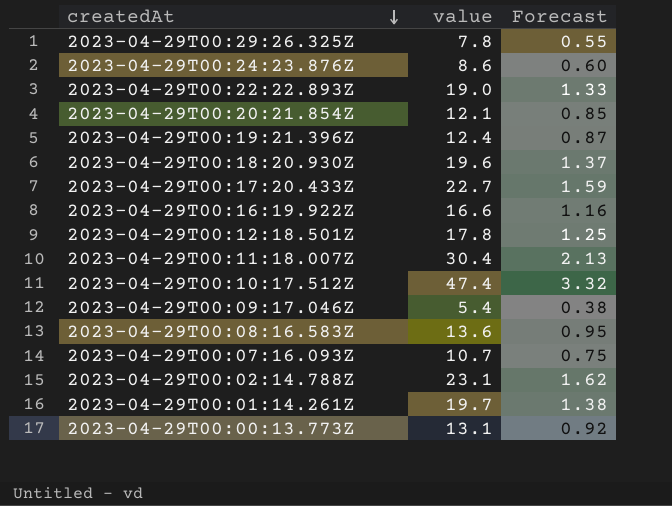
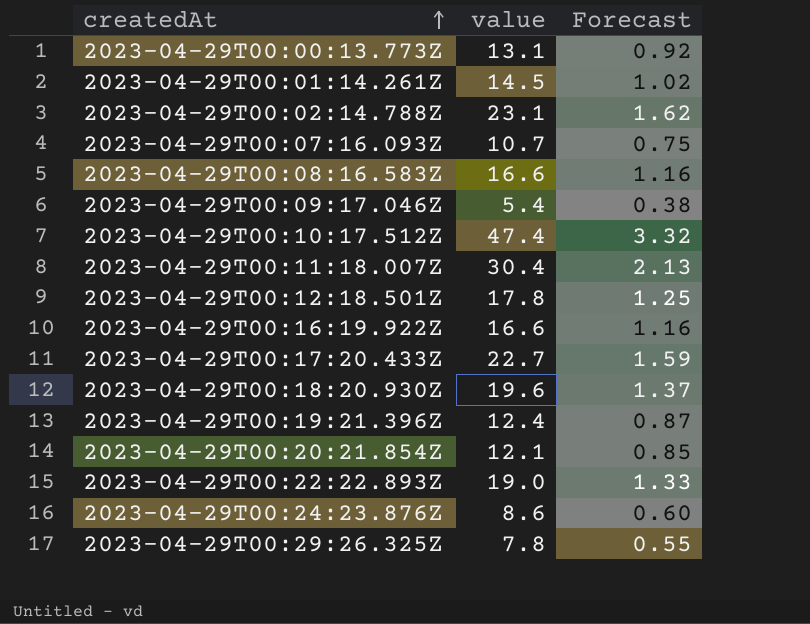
row order: createdAt descending -> createdAt ascending
2023-04-29T00:01:14.261Z | value: 19.7 -> 14.5
2023-04-29T00:01:14.261Z | Forecast: 1.38 -> 1.02
2023-04-29T00:08:16.583Z | value: 13.6 -> 16.6
2023-04-29T00:08:16.583Z | Forecast: 0.95 -> 1.16

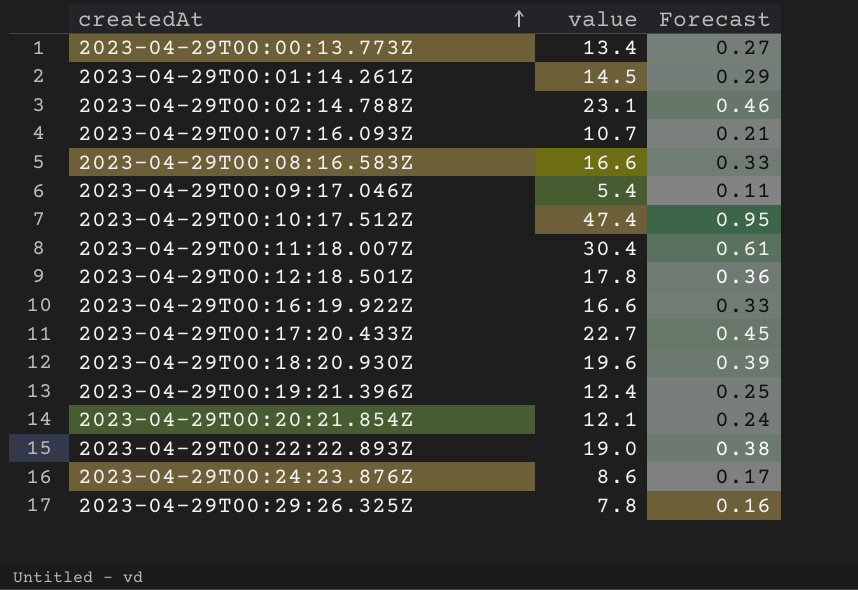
column Forecast | formula: [value] * 0.07 -> [value] * 0.02
2023-04-29T00:00:13.773Z | value: 13.1 -> 13.4

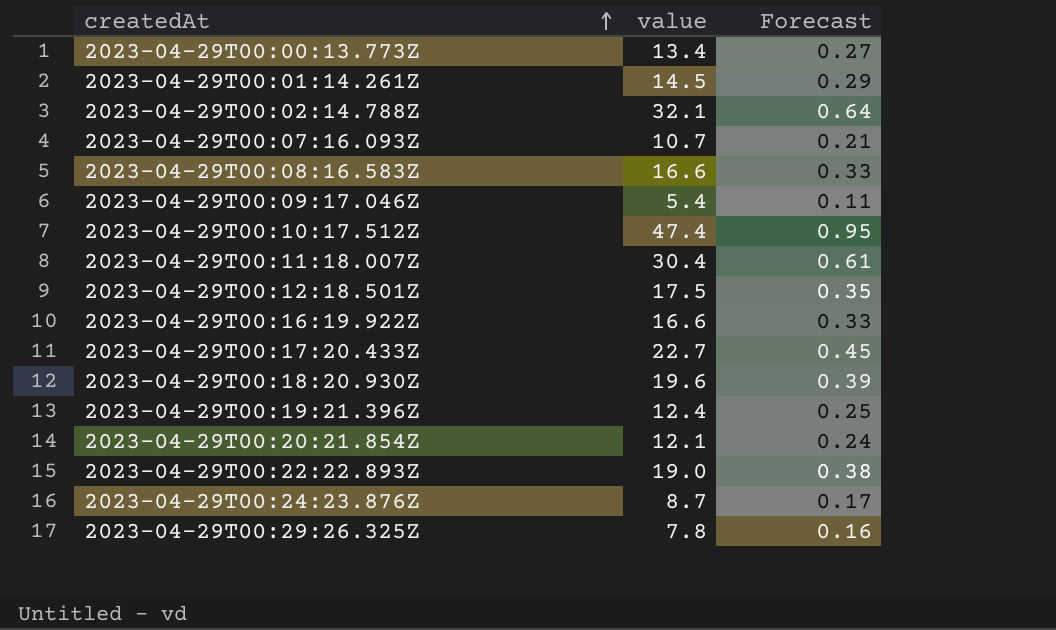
2023-04-29T00:02:14.788Z | value: 23.1 -> 32.1
2023-04-29T00:02:14.788Z | Forecast: 0.46 -> 0.64
2023-04-29T00:12:18.501Z | value: 17.8 -> 17.5
2023-04-29T00:12:18.501Z | Forecast: 0.36 -> 0.35
2023-04-29T00:24:23.876Z | value: 8.6 -> 8.7

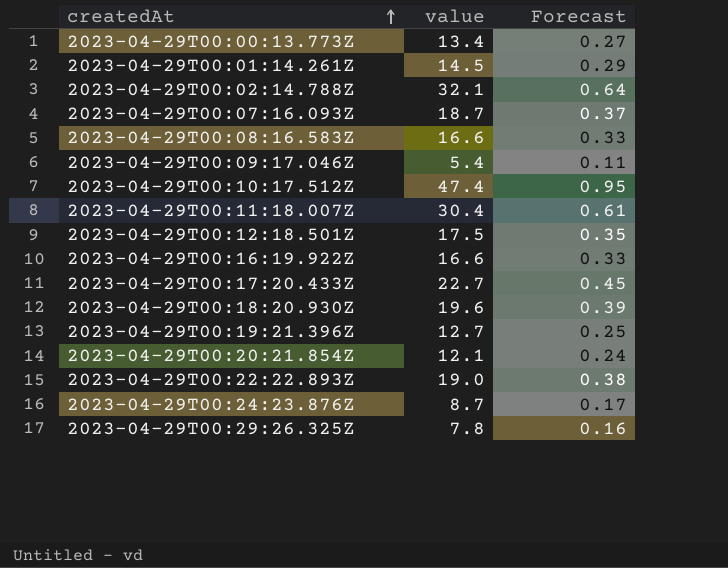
2023-04-29T00:07:16.093Z | value: 10.7 -> 18.7
2023-04-29T00:07:16.093Z | Forecast: 0.21 -> 0.37
2023-04-29T00:19:21.396Z | value: 12.4 -> 12.7

